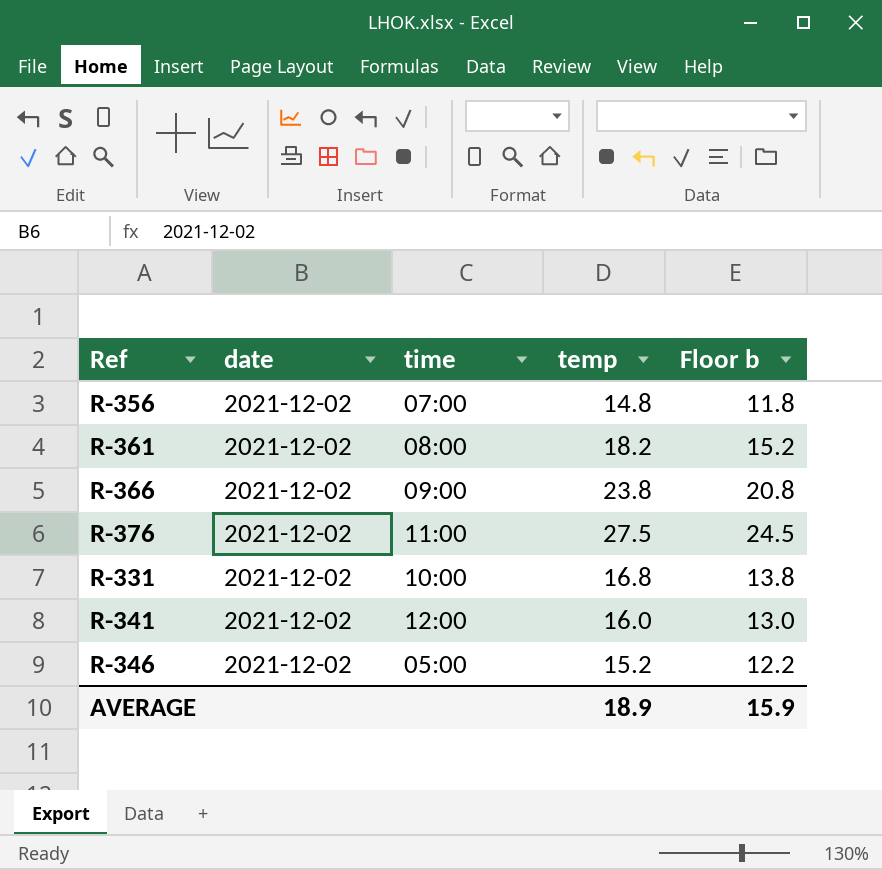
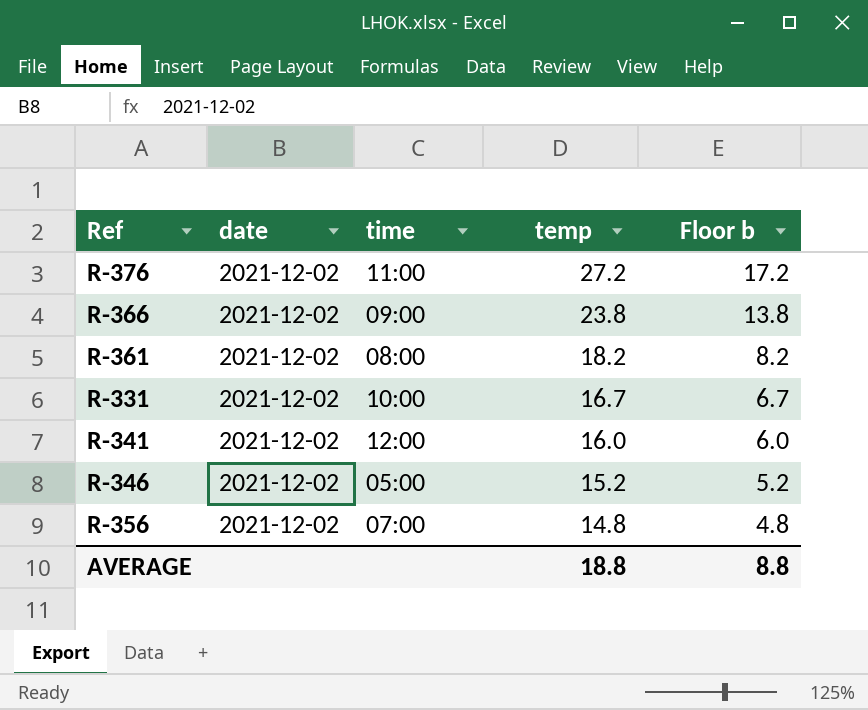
row order: none -> temp descending
column Floor b | formula: [temp] - 3 -> [temp] - 10
R-376 | temp: 27.5 -> 27.2
R-331 | temp: 16.8 -> 16.7
AVERAGE | temp: 18.9 -> 18.8
AVERAGE | Floor b: 15.9 -> 8.8

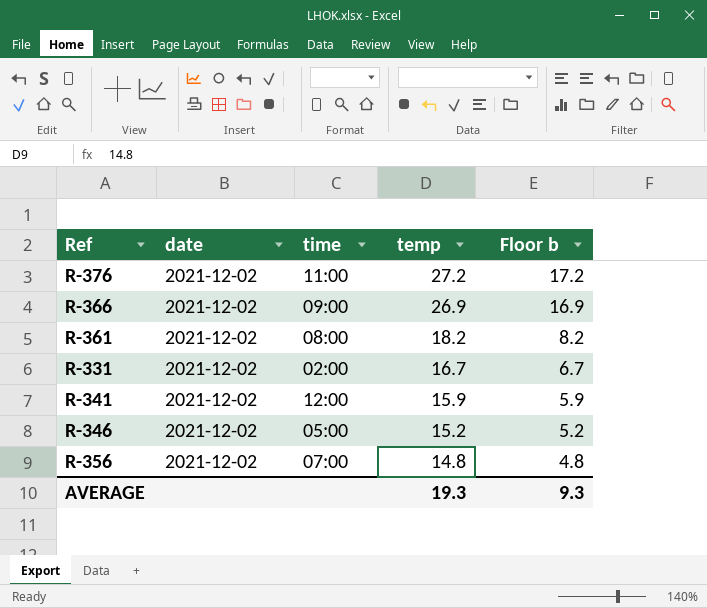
R-366 | temp: 23.8 -> 26.9
R-366 | Floor b: 13.8 -> 16.9
R-331 | time: 10:00 -> 02:00
R-341 | temp: 16.0 -> 15.9
R-341 | Floor b: 6.0 -> 5.9
AVERAGE | temp: 18.8 -> 19.3
AVERAGE | Floor b: 8.8 -> 9.3

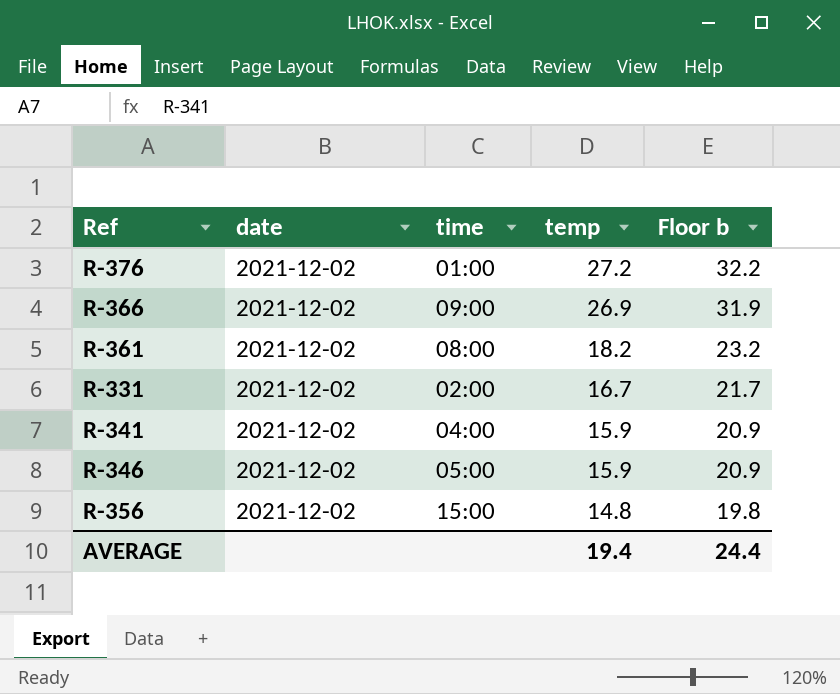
column Floor b | formula: [temp] - 10 -> [temp] + 5
R-376 | time: 11:00 -> 01:00
R-341 | time: 12:00 -> 04:00
R-346 | temp: 15.2 -> 15.9
R-356 | time: 07:00 -> 15:00
AVERAGE | temp: 19.3 -> 19.4
AVERAGE | Floor b: 9.3 -> 24.4

